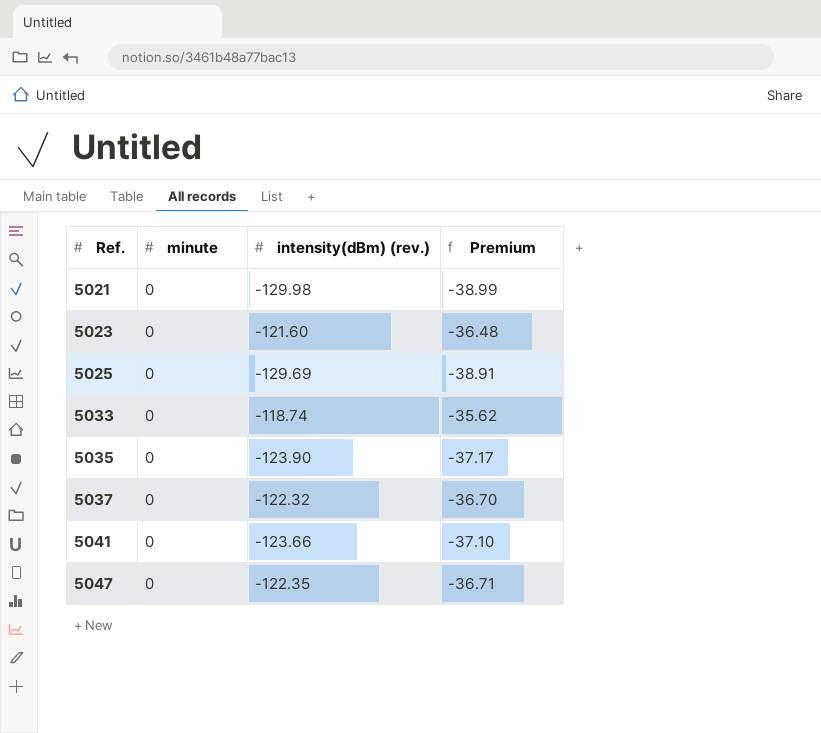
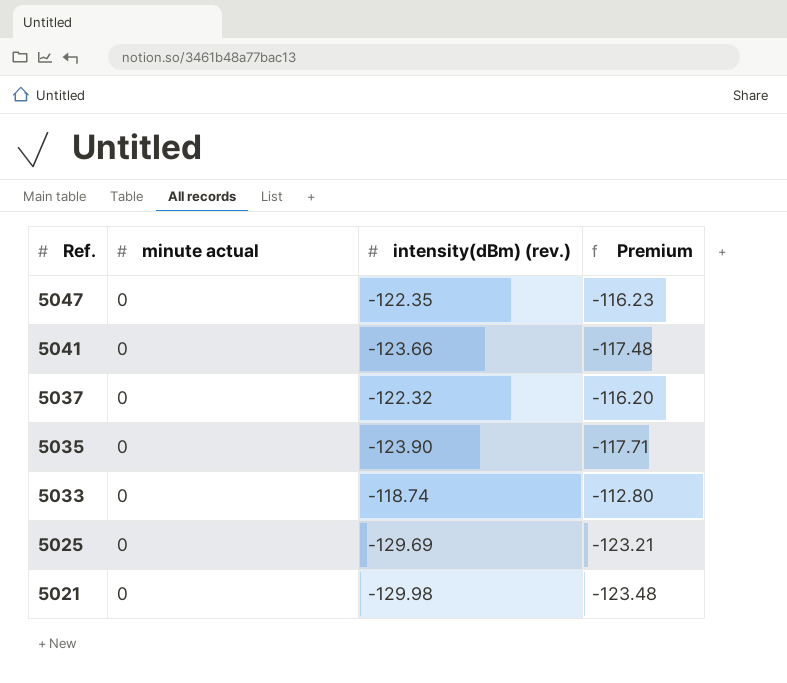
row order: Ref. ascending -> Ref. descending
column name: minute -> minute actual
column Premium | formula: [intensity(dBm) (rev.)] * 0.3 -> [intensity(dBm) (rev.)] * 0.95
row 5023: 0 | -121.60 | -36.48 -> none

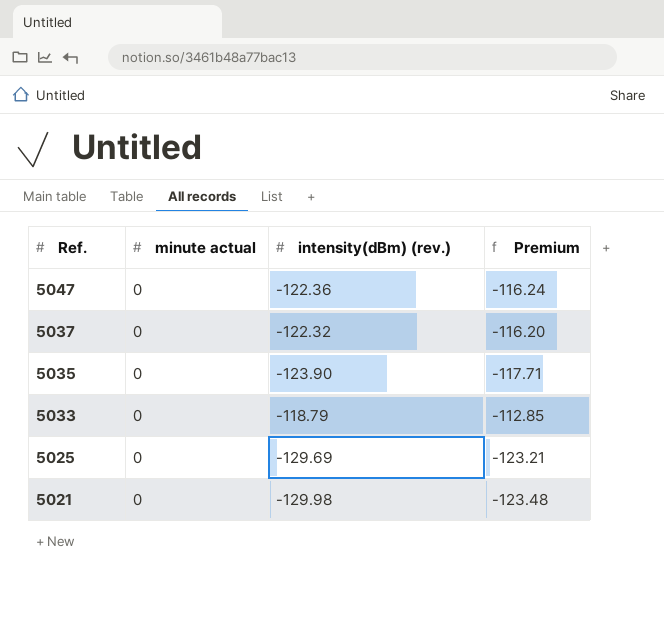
row 5041: 0 | -123.66 | -117.48 -> none
5047 | intensity(dBm) (rev.): -122.35 -> -122.36
5047 | Premium: -116.23 -> -116.24
5033 | intensity(dBm) (rev.): -118.74 -> -118.79
5033 | Premium: -112.80 -> -112.85

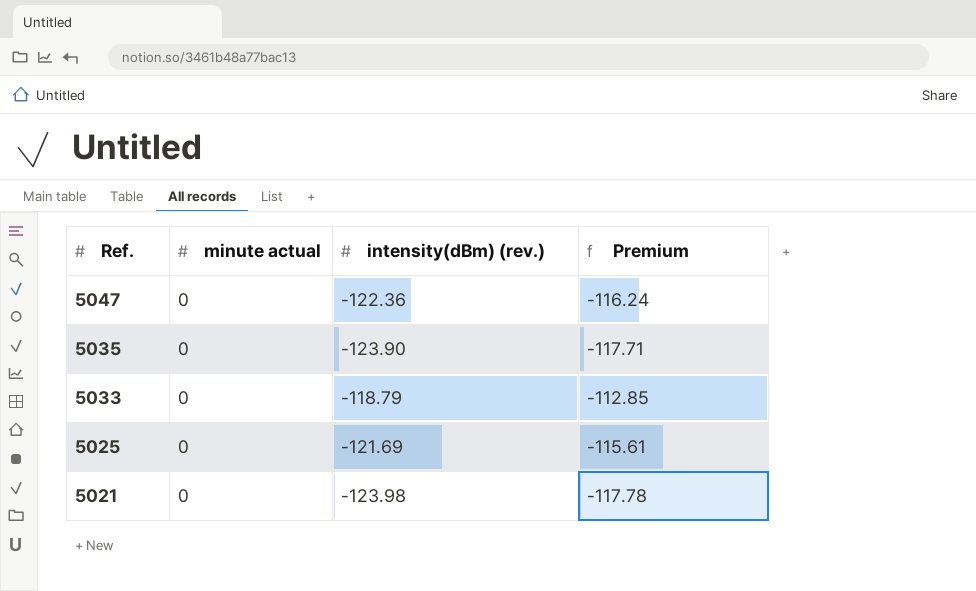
row 5037: 0 | -122.32 | -116.20 -> none
5025 | intensity(dBm) (rev.): -129.69 -> -121.69
5025 | Premium: -123.21 -> -115.61
5021 | intensity(dBm) (rev.): -129.98 -> -123.98
5021 | Premium: -123.48 -> -117.78

